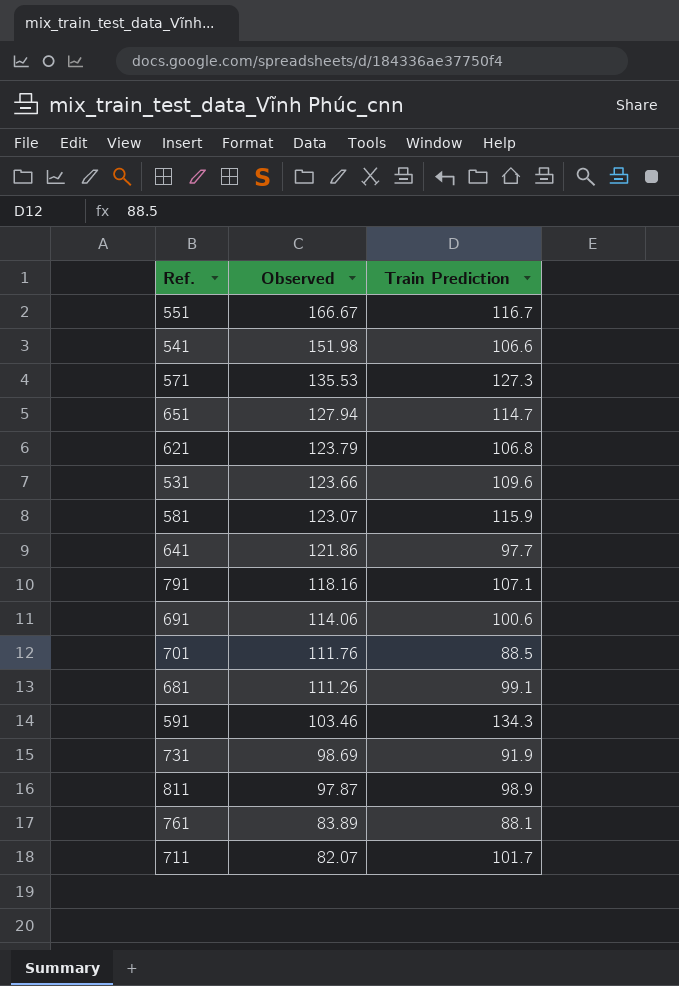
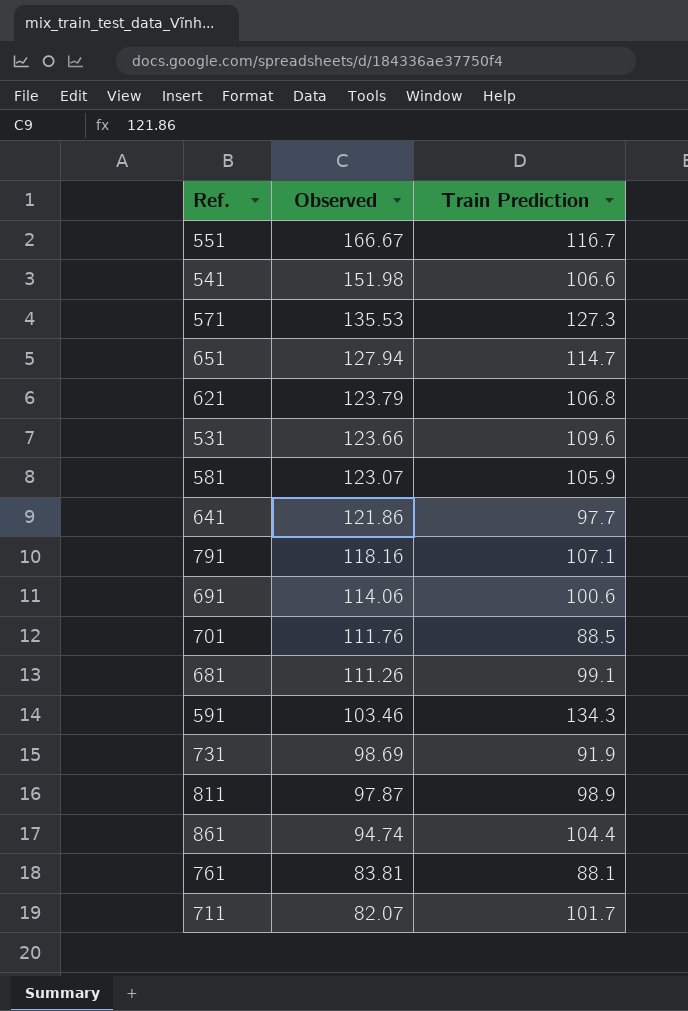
581 | Train Prediction: 115.9 -> 105.9
row 861: none -> 94.74 | 104.4
761 | Observed: 83.89 -> 83.81

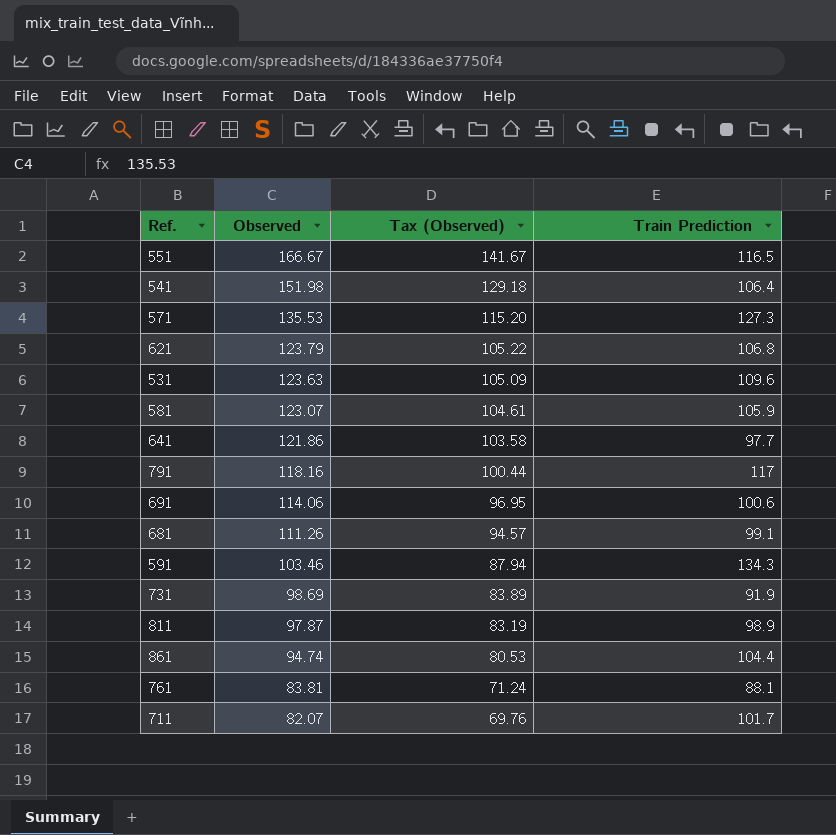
column Tax (Observed) | formula: none -> [Observed] * 0.85
row 651: 127.94 | 114.7 -> none
row 701: 111.76 | 88.5 -> none
551 | Train Prediction: 116.7 -> 116.5
541 | Train Prediction: 106.6 -> 106.4
531 | Observed: 123.66 -> 123.63
791 | Train Prediction: 107.1 -> 117

